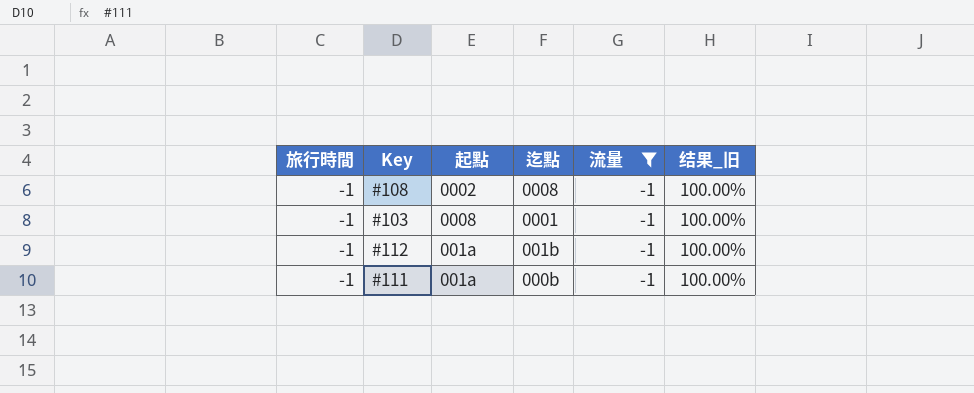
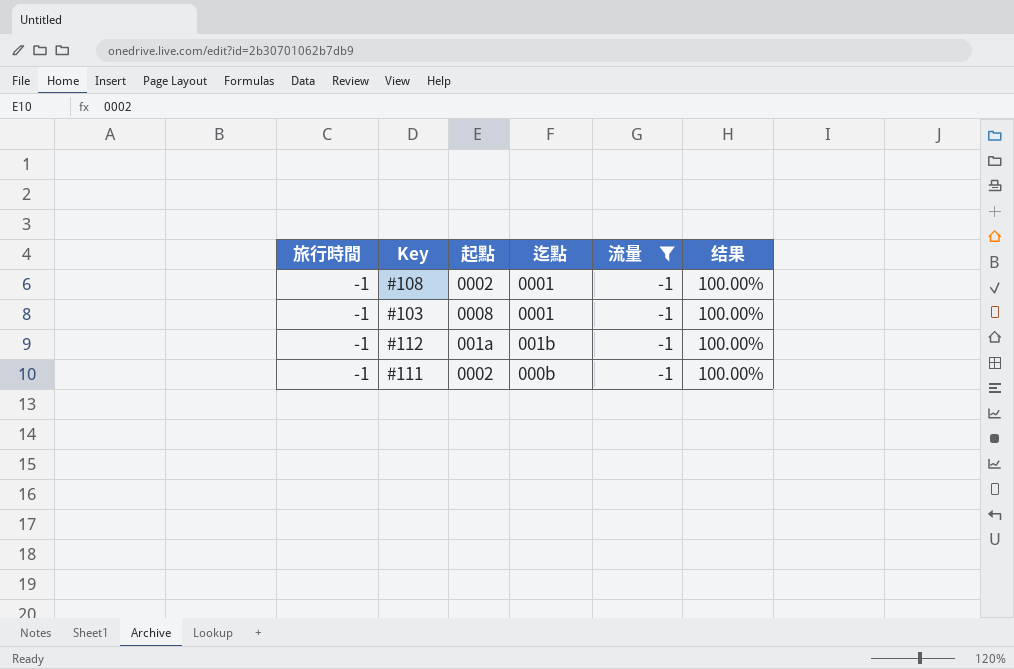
column name: 结果_旧 -> 结果
#108 | 迄點: 0008 -> 0001
#111 | 起點: 001a -> 0002

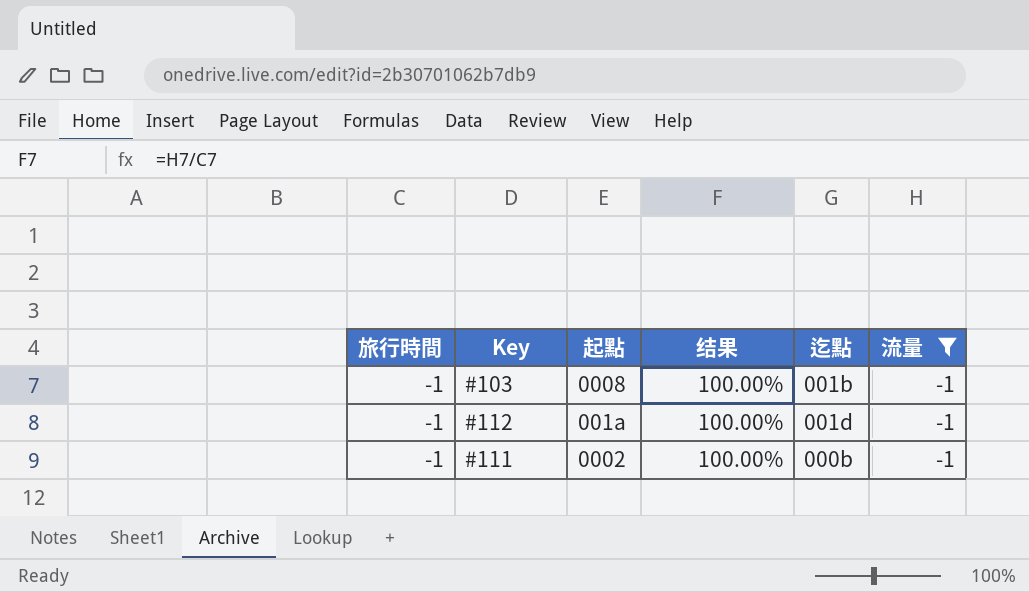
column 结果 | position: 6 -> 4
row #108: -1 | 0002 | 0001 | -1 | 100.00% -> none
#103 | 迄點: 0001 -> 001b
#112 | 迄點: 001b -> 001d

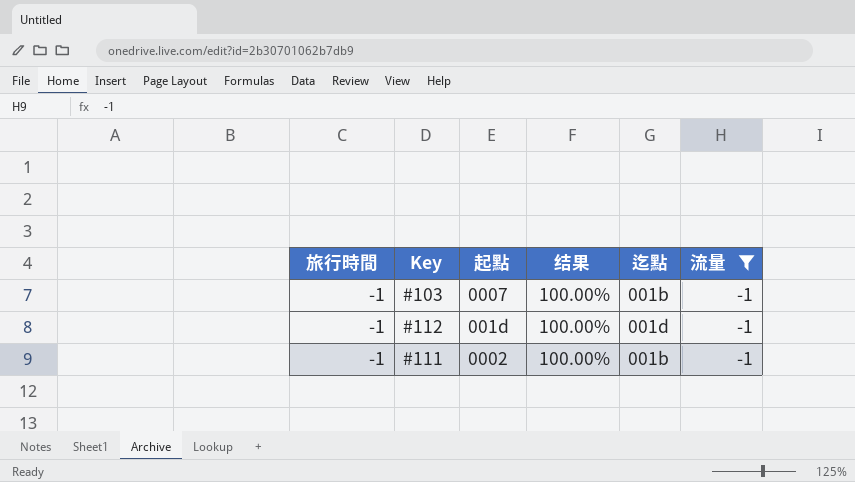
#103 | 起點: 0008 -> 0007
#112 | 起點: 001a -> 001d
#111 | 迄點: 000b -> 001b

